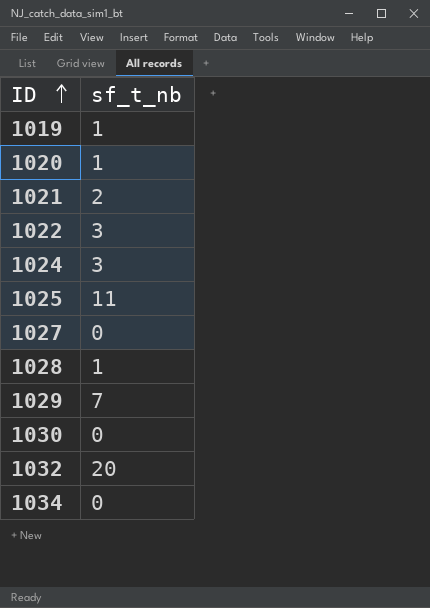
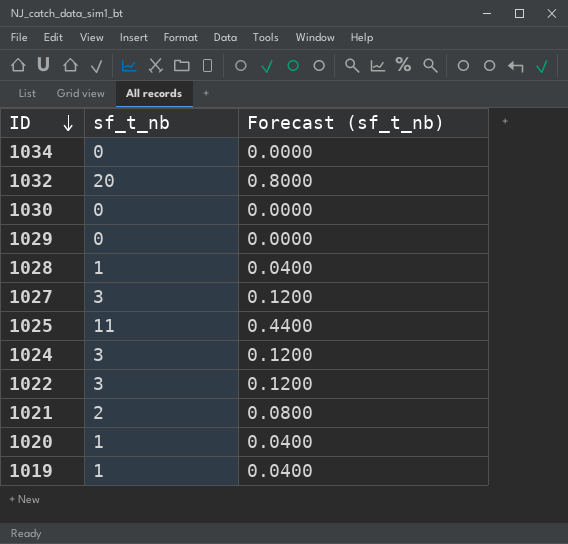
row order: ID ascending -> ID descending
column Forecast (sf_t_nb) | formula: none -> [sf_t_nb] * 0.04
1029 | sf_t_nb: 7 -> 0
1027 | sf_t_nb: 0 -> 3

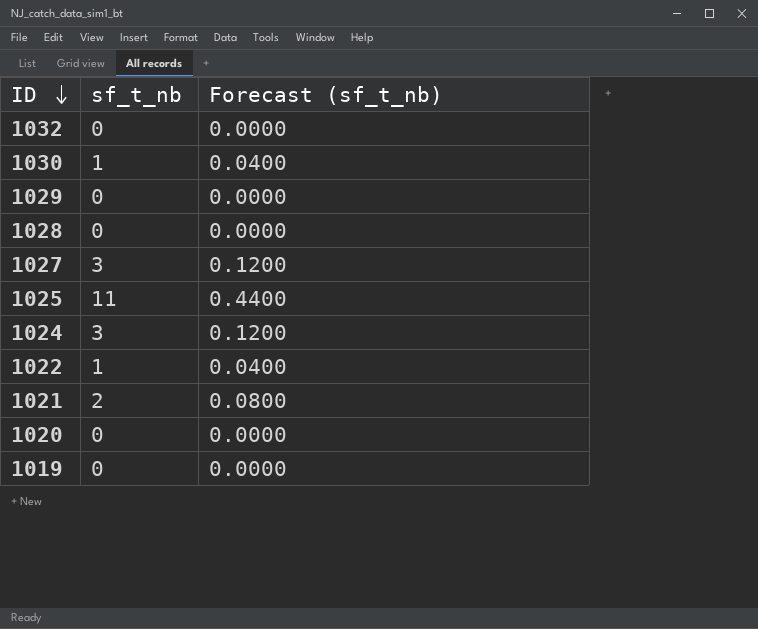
row 1034: 0 | 0.0000 -> none
1032 | sf_t_nb: 20 -> 0
1032 | Forecast (sf_t_nb): 0.8000 -> 0.0000
1030 | sf_t_nb: 0 -> 1
1030 | Forecast (sf_t_nb): 0.0000 -> 0.0400
1028 | sf_t_nb: 1 -> 0
1028 | Forecast (sf_t_nb): 0.0400 -> 0.0000
1022 | sf_t_nb: 3 -> 1
1022 | Forecast (sf_t_nb): 0.1200 -> 0.0400
1020 | sf_t_nb: 1 -> 0
1020 | Forecast (sf_t_nb): 0.0400 -> 0.0000
1019 | sf_t_nb: 1 -> 0
1019 | Forecast (sf_t_nb): 0.0400 -> 0.0000

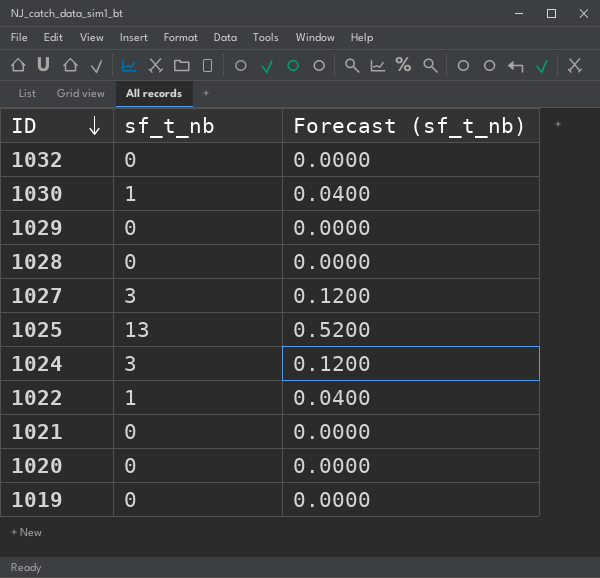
1025 | sf_t_nb: 11 -> 13
1025 | Forecast (sf_t_nb): 0.4400 -> 0.5200
1021 | sf_t_nb: 2 -> 0
1021 | Forecast (sf_t_nb): 0.0800 -> 0.0000

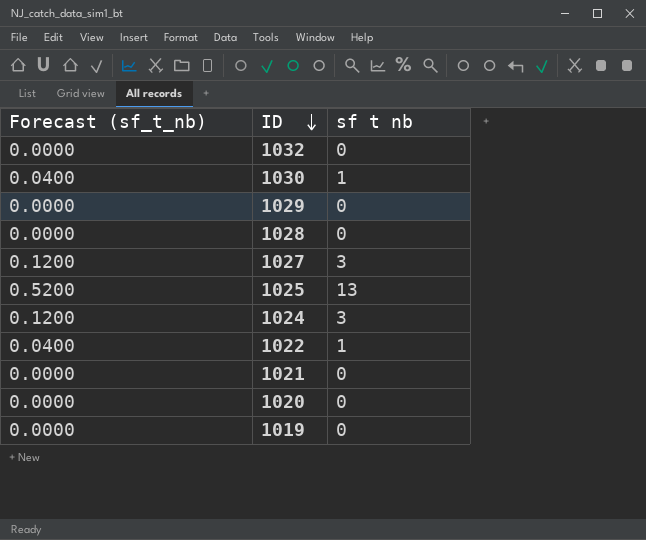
column Forecast (sf_t_nb) | position: 3 -> 1
column name: sf_t_nb -> sf t nb

